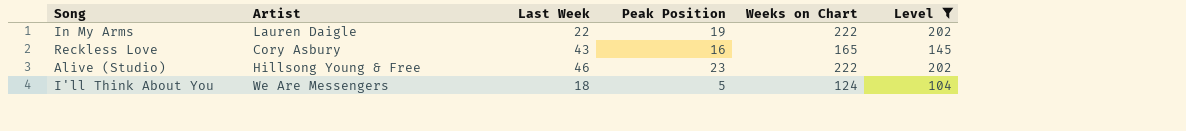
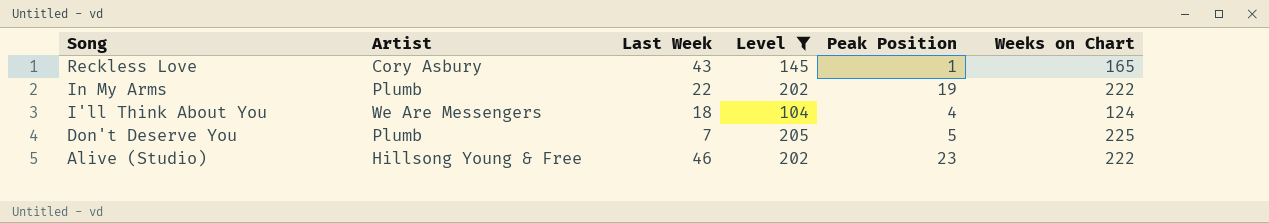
row order: none -> Song descending
column Level | position: 6 -> 4
Reckless Love | Peak Position: 16 -> 1
In My Arms | Artist: Lauren Daigle -> Plumb
I'll Think About You | Peak Position: 5 -> 4
row Don't Deserve You: none -> Plumb | 7 | 205 | 5 | 225

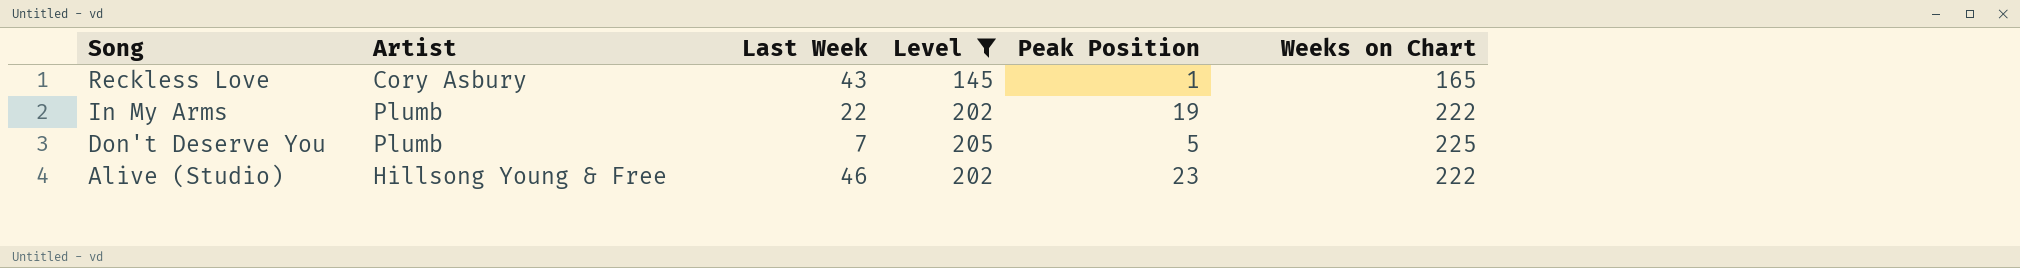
row I'll Think About You: We Are Messengers | 18 | 104 | 4 | 124 -> none

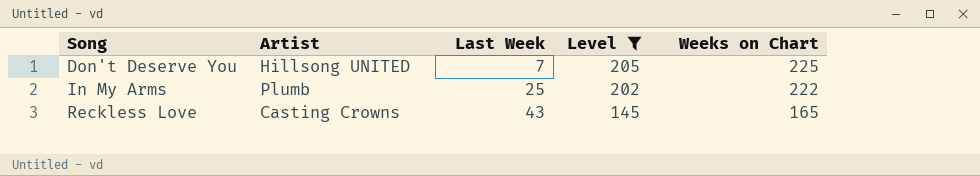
row order: Song descending -> Song ascending
column Peak Position | position: 5 -> none
row Alive (Studio): Hillsong Young & Free | 46 | 202 | 23 | 222 -> none
Don't Deserve You | Artist: Plumb -> Hillsong UNITED
In My Arms | Last Week: 22 -> 25
Reckless Love | Artist: Cory Asbury -> Casting Crowns

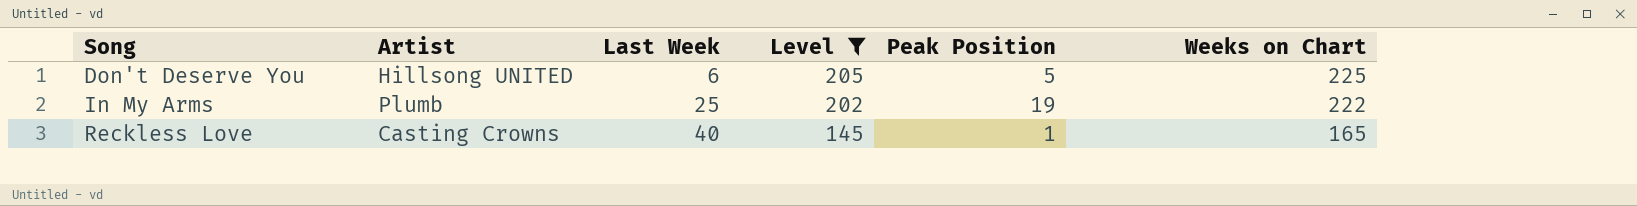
column Peak Position | position: none -> 5
Don't Deserve You | Last Week: 7 -> 6
Reckless Love | Last Week: 43 -> 40

